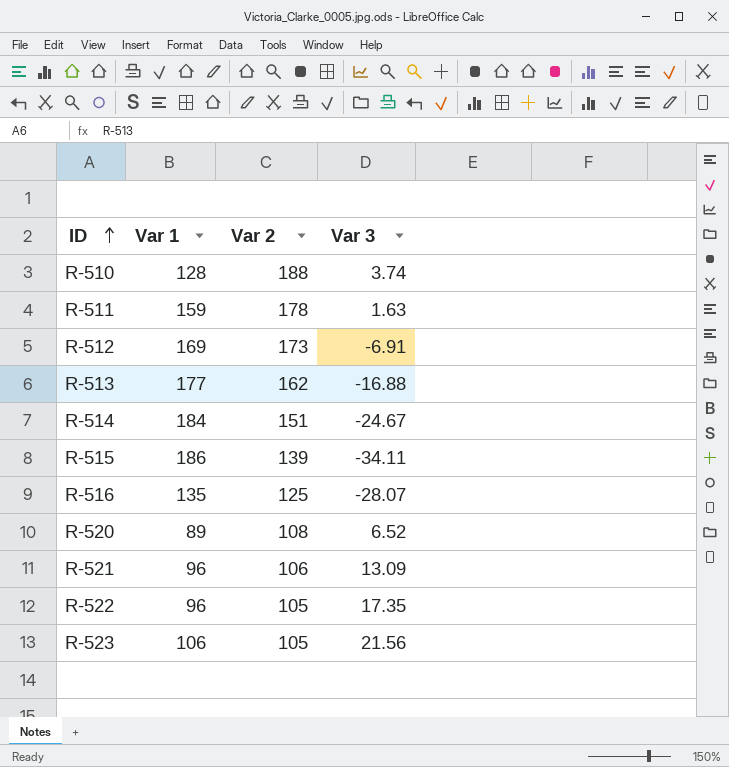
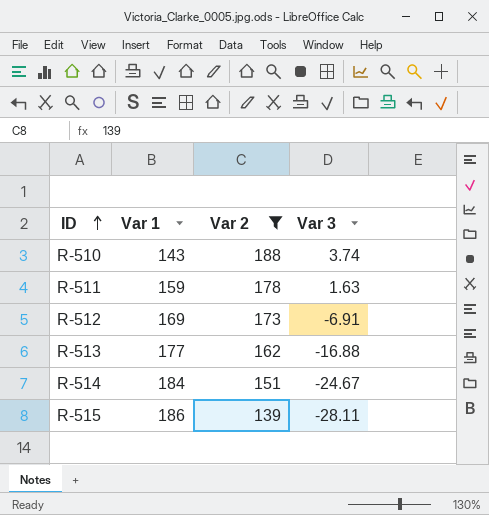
filter: none -> Var 2 >= 139
R-510 | Var 1: 128 -> 143
R-515 | Var 3: -34.11 -> -28.11

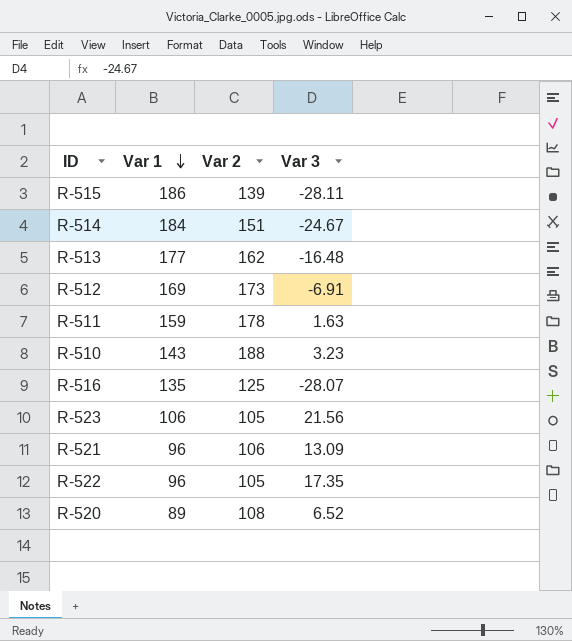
filter: Var 2 >= 139 -> none
row order: ID ascending -> Var 1 descending
R-513 | Var 3: -16.88 -> -16.48
R-510 | Var 3: 3.74 -> 3.23

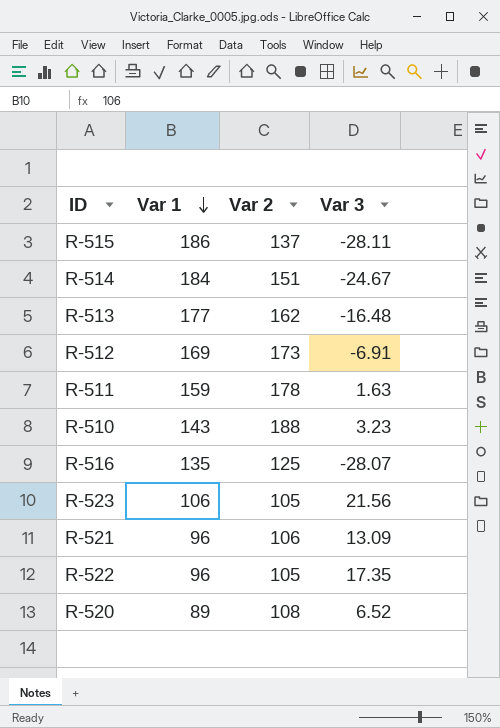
R-515 | Var 2: 139 -> 137

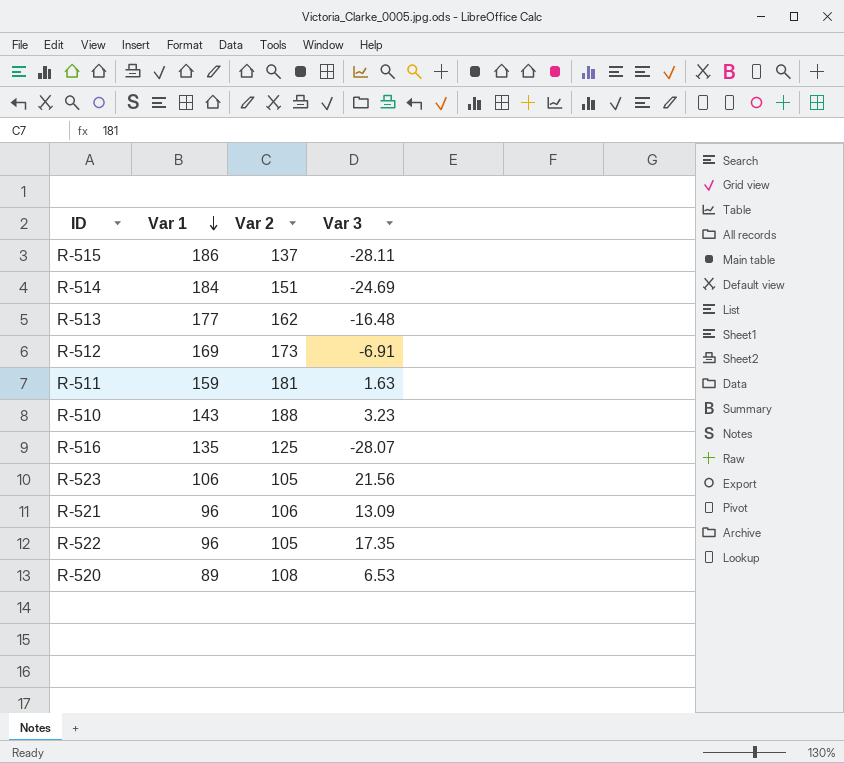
R-514 | Var 3: -24.67 -> -24.69
R-511 | Var 2: 178 -> 181
R-520 | Var 3: 6.52 -> 6.53

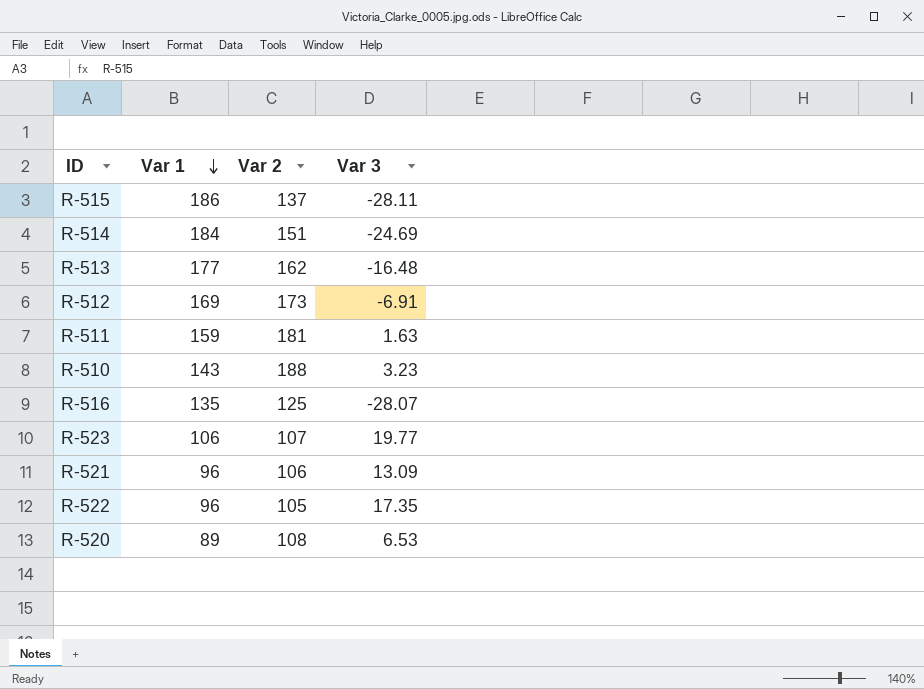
R-523 | Var 2: 105 -> 107
R-523 | Var 3: 21.56 -> 19.77

